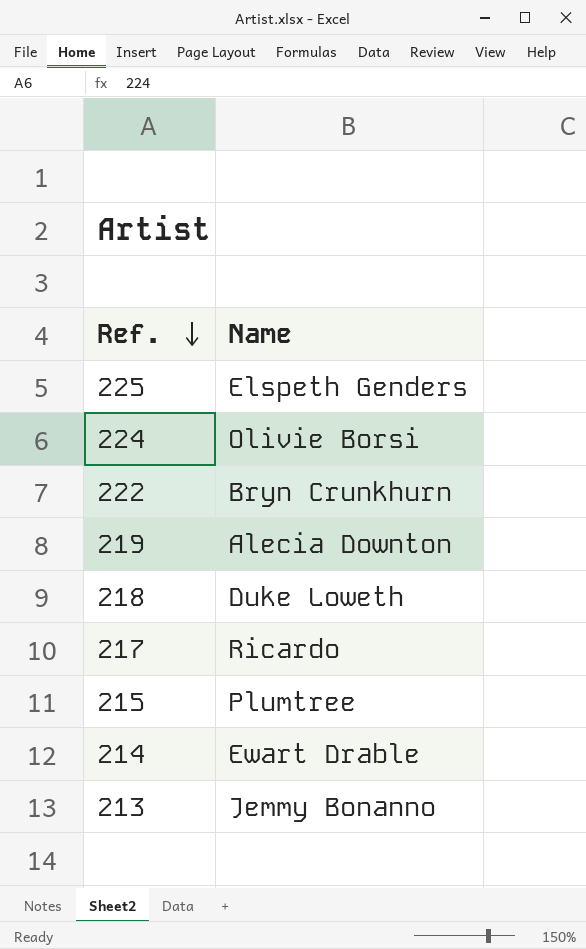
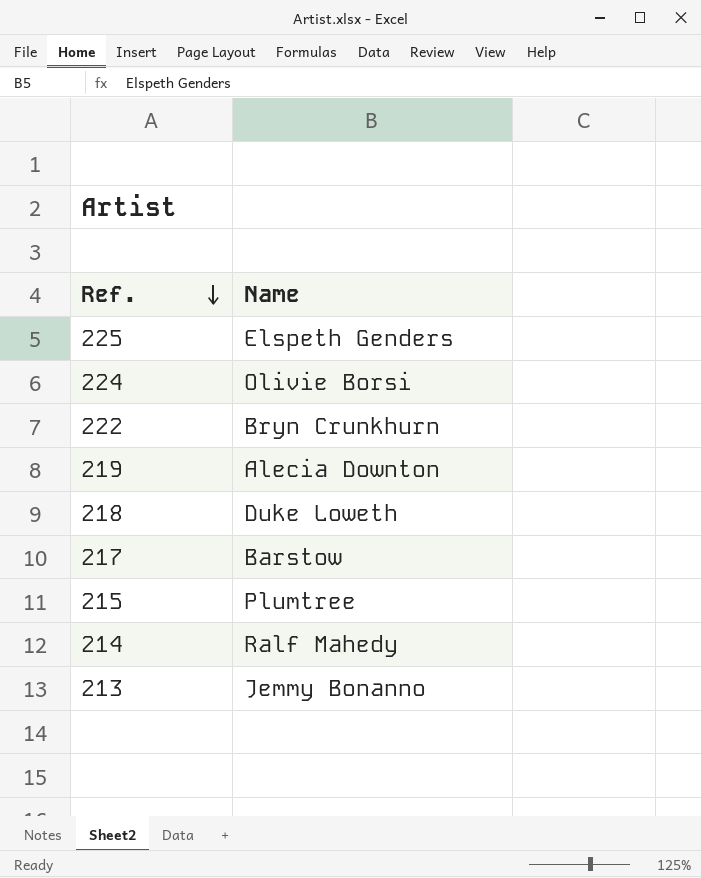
217 | Name: Ricardo -> Barstow
214 | Name: Ewart Drable -> Ralf Mahedy

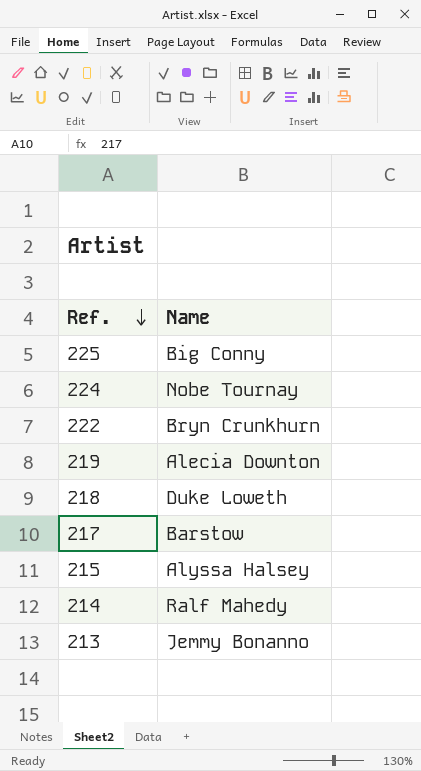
225 | Name: Elspeth Genders -> Big Conny
224 | Name: Olivie Borsi -> Nobe Tournay
215 | Name: Plumtree -> Alyssa Halsey

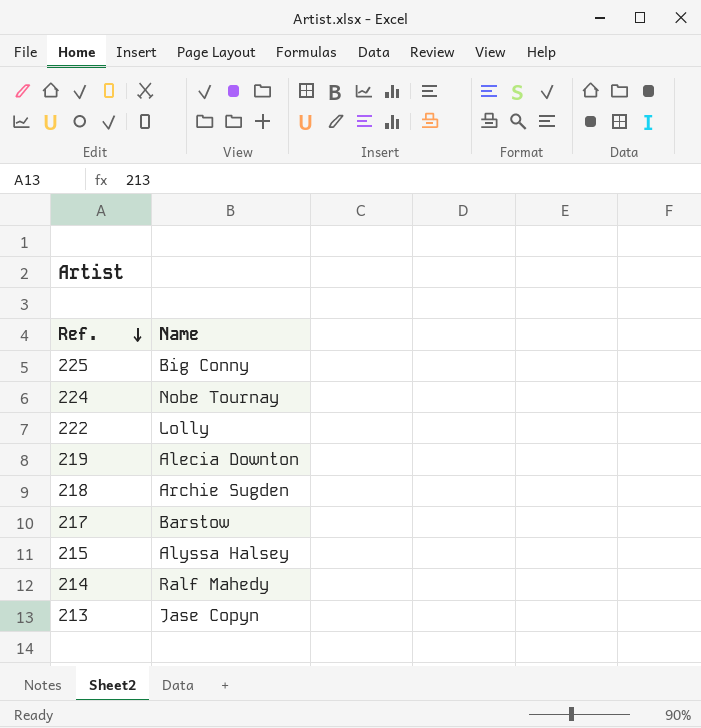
222 | Name: Bryn Crunkhurn -> Lolly
218 | Name: Duke Loweth -> Archie Sugden
213 | Name: Jemmy Bonanno -> Jase Copyn

